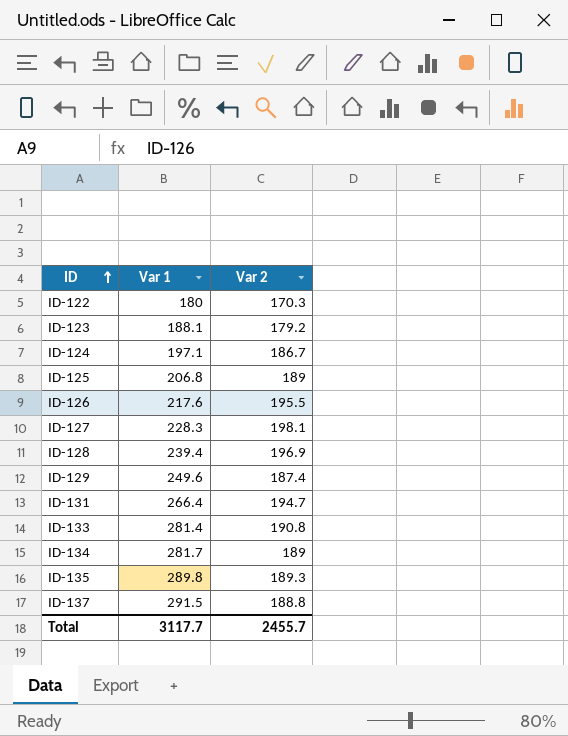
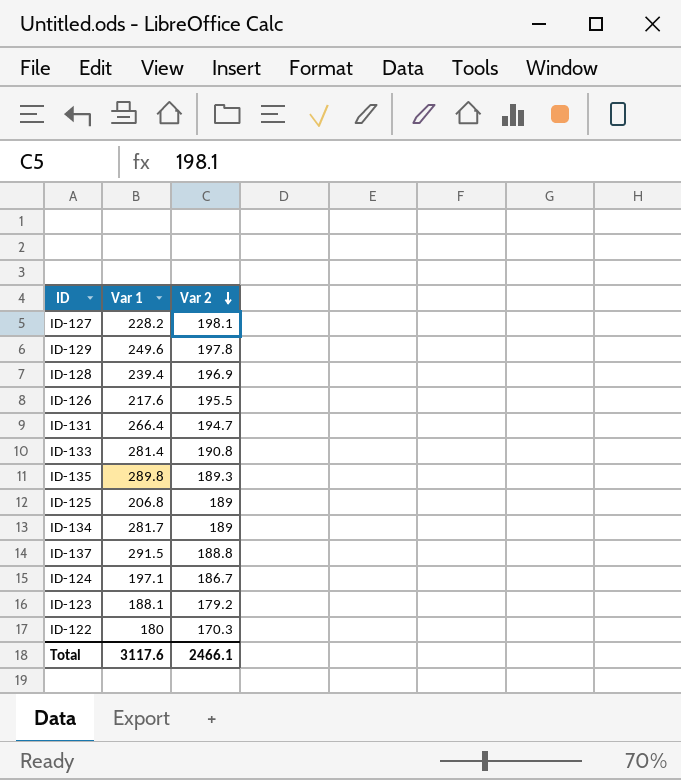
row order: ID ascending -> Var 2 descending
ID-127 | Var 1: 228.3 -> 228.2
ID-129 | Var 2: 187.4 -> 197.8
Total | Var 1: 3117.7 -> 3117.6
Total | Var 2: 2455.7 -> 2466.1

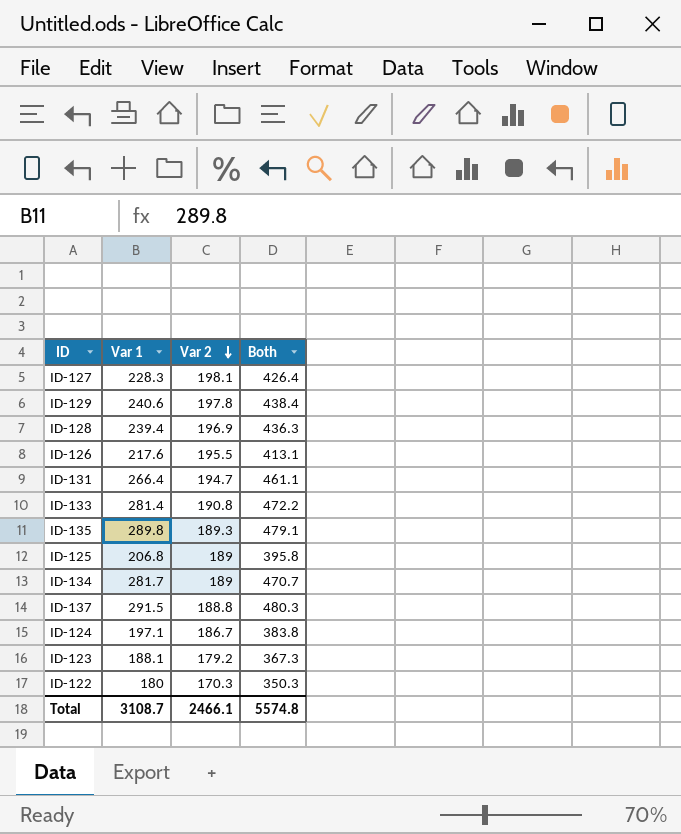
column Both | formula: none -> [Var 1] + [Var 2]
ID-127 | Var 1: 228.2 -> 228.3
ID-129 | Var 1: 249.6 -> 240.6
Total | Var 1: 3117.6 -> 3108.7

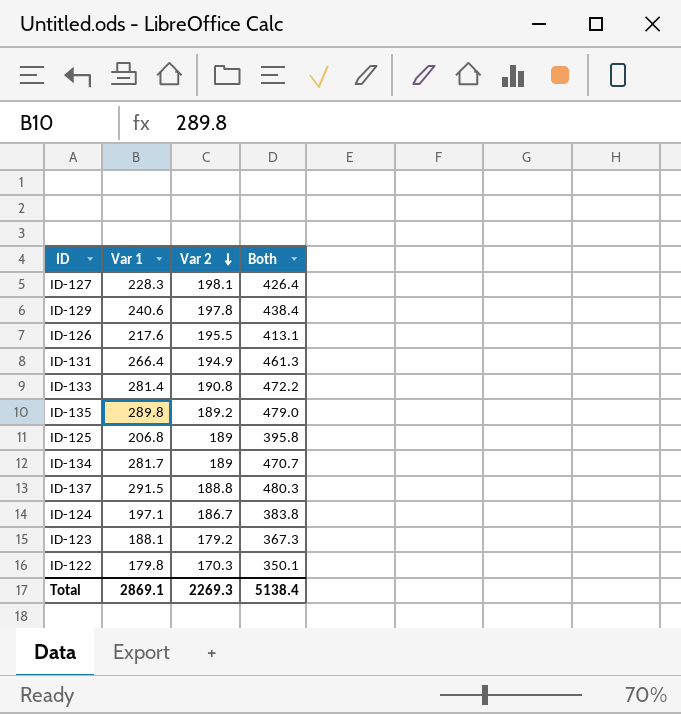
row ID-128: 239.4 | 196.9 | 436.3 -> none
ID-131 | Var 2: 194.7 -> 194.9
ID-131 | Both: 461.1 -> 461.3
ID-135 | Var 2: 189.3 -> 189.2
ID-135 | Both: 479.1 -> 479.0
ID-122 | Var 1: 180 -> 179.8
ID-122 | Both: 350.3 -> 350.1
Total | Var 1: 3108.7 -> 2869.1
Total | Var 2: 2466.1 -> 2269.3
Total | Both: 5574.8 -> 5138.4

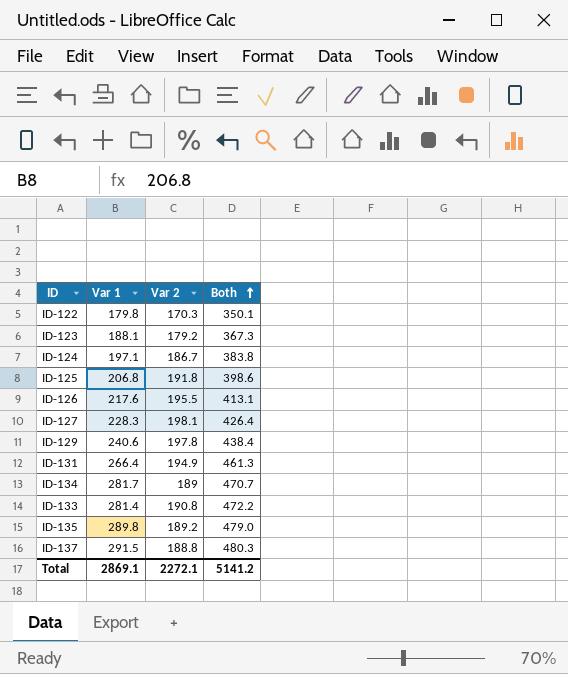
row order: Var 2 descending -> Both ascending
ID-125 | Var 2: 189 -> 191.8
ID-125 | Both: 395.8 -> 398.6
Total | Var 2: 2269.3 -> 2272.1
Total | Both: 5138.4 -> 5141.2

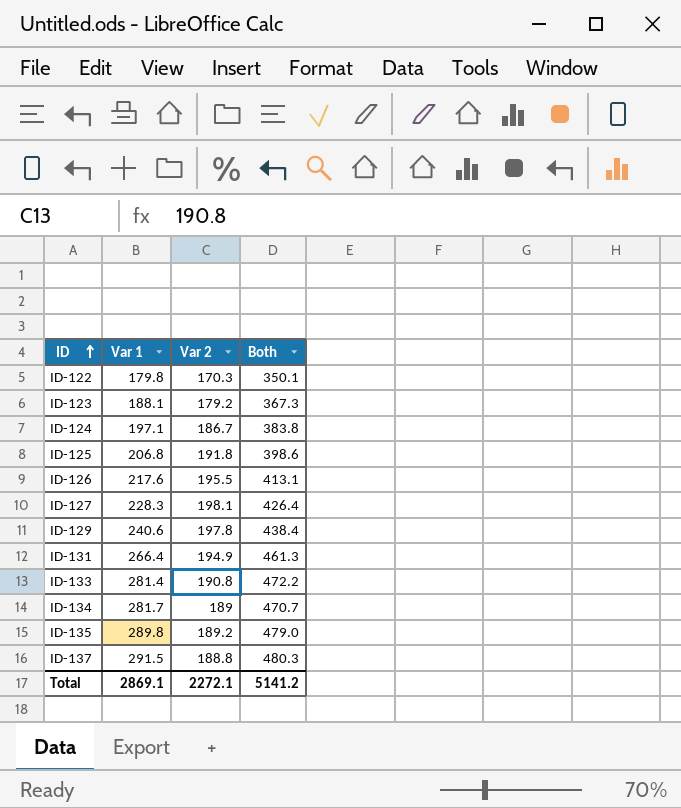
row order: Both ascending -> ID ascending

